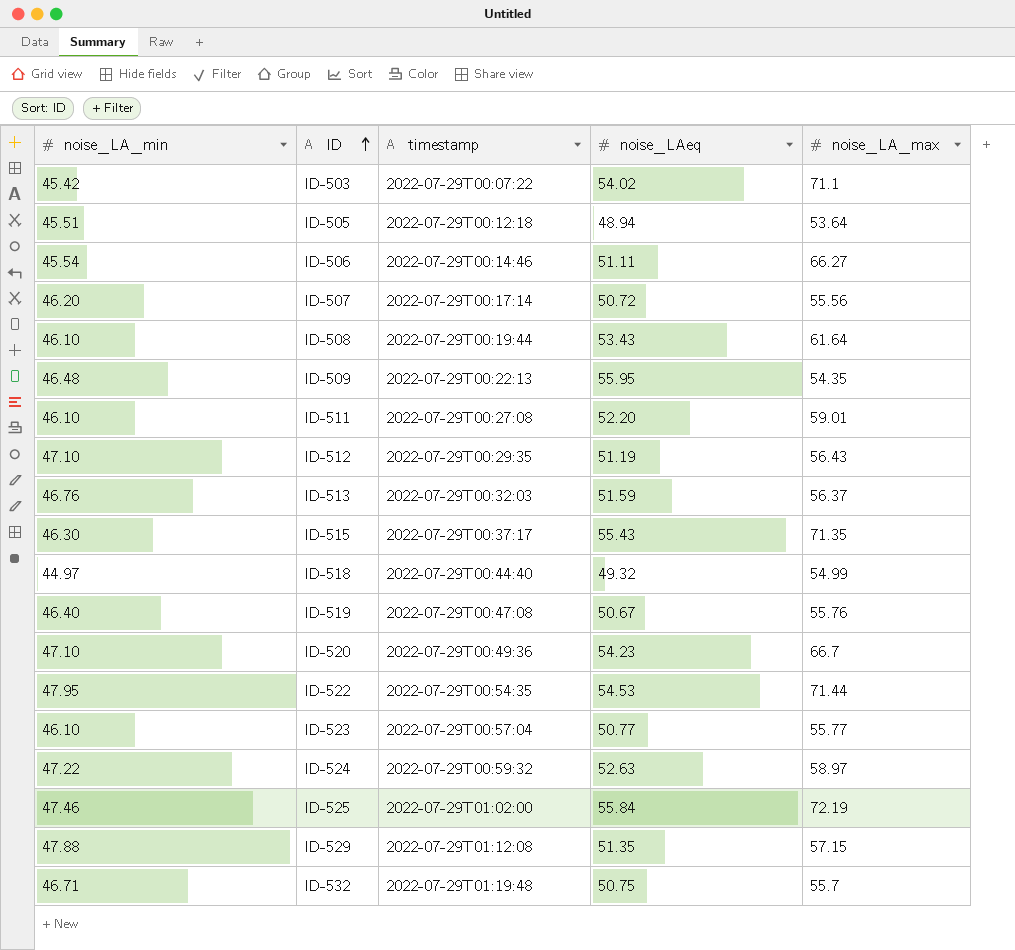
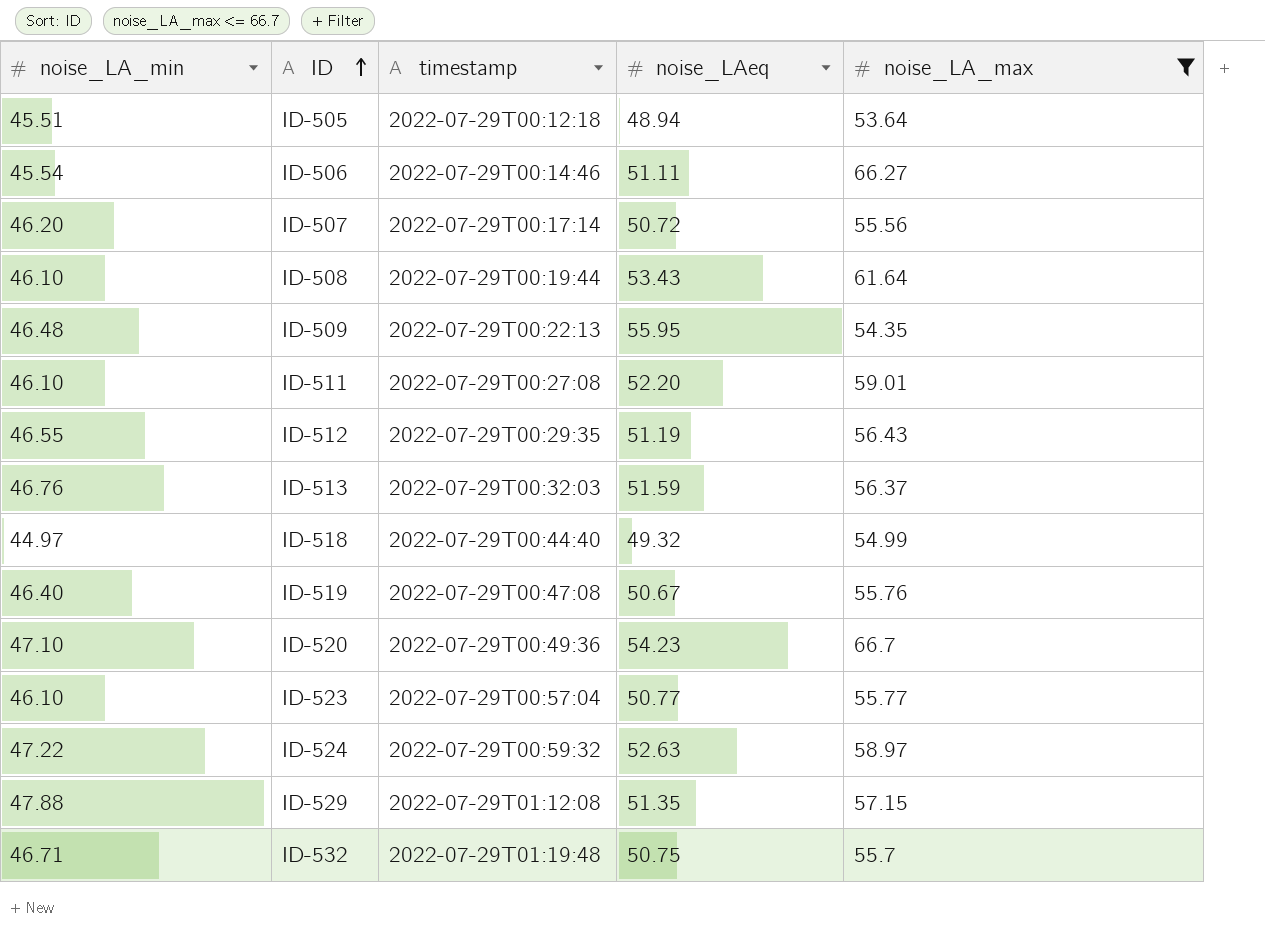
filter: none -> noise_LA_max <= 66.7
ID-512 | noise_LA_min: 47.10 -> 46.55

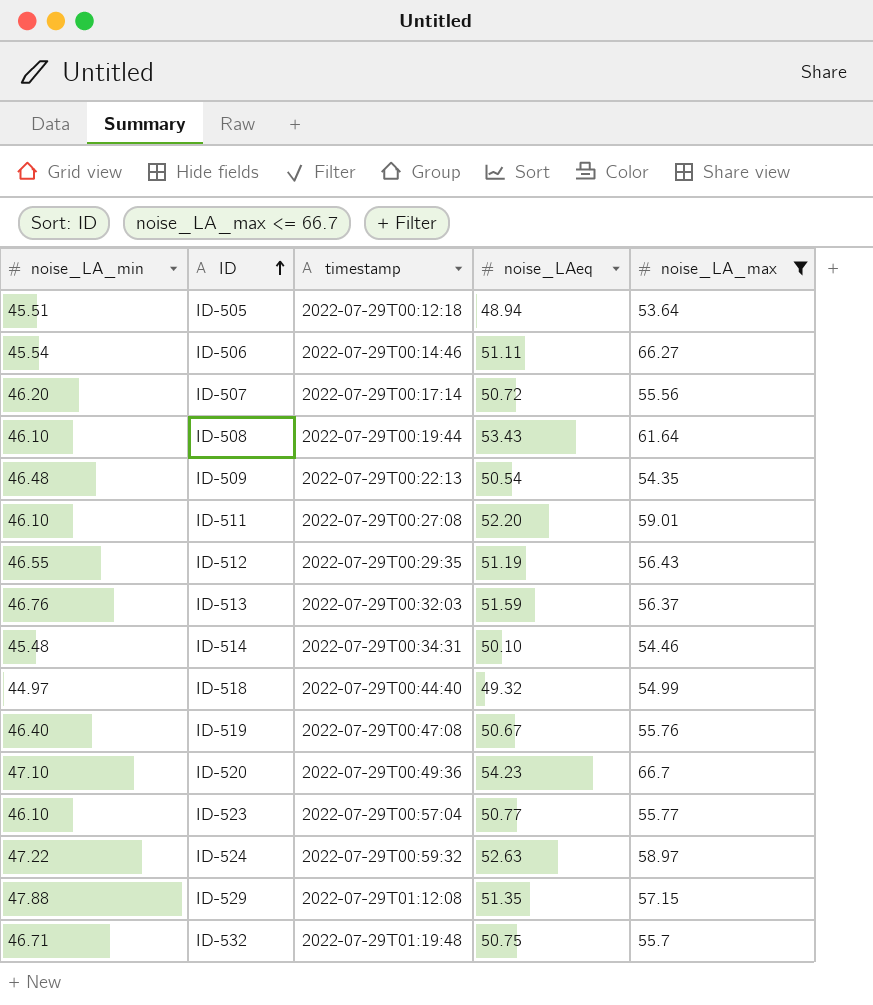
ID-509 | noise_LAeq: 55.95 -> 50.54
row ID-514: none -> 45.48 | 2022-07-29T00:34:31 | 50.10 | 54.46

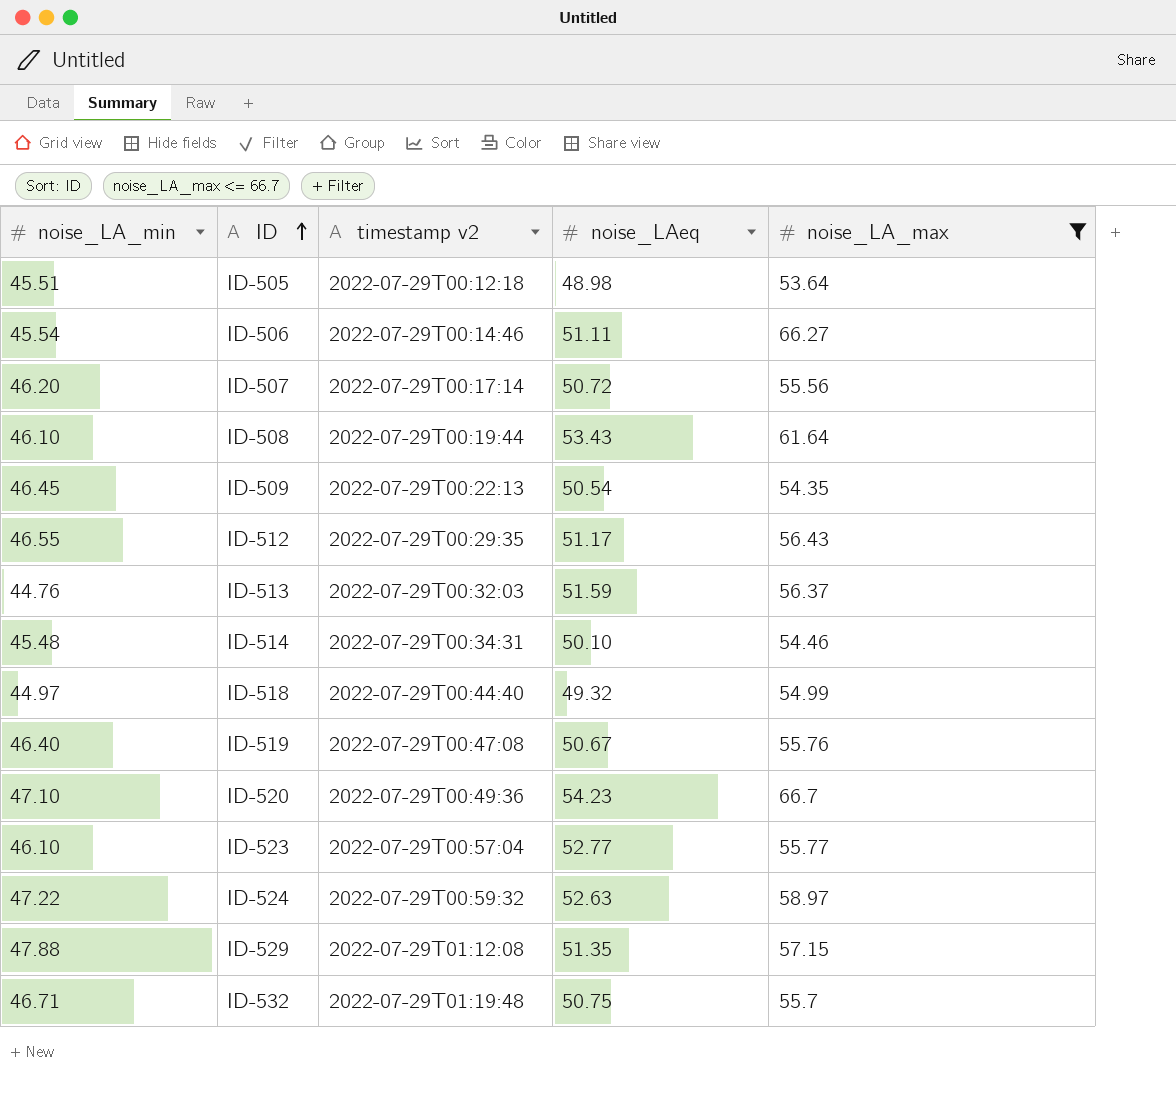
column name: timestamp -> timestamp v2
row ID-511: 46.10 | 2022-07-29T00:27:08 | 52.20 | 59.01 -> none
ID-505 | noise_LAeq: 48.94 -> 48.98
ID-509 | noise_LA_min: 46.48 -> 46.45
ID-512 | noise_LAeq: 51.19 -> 51.17
ID-513 | noise_LA_min: 46.76 -> 44.76
ID-523 | noise_LAeq: 50.77 -> 52.77

